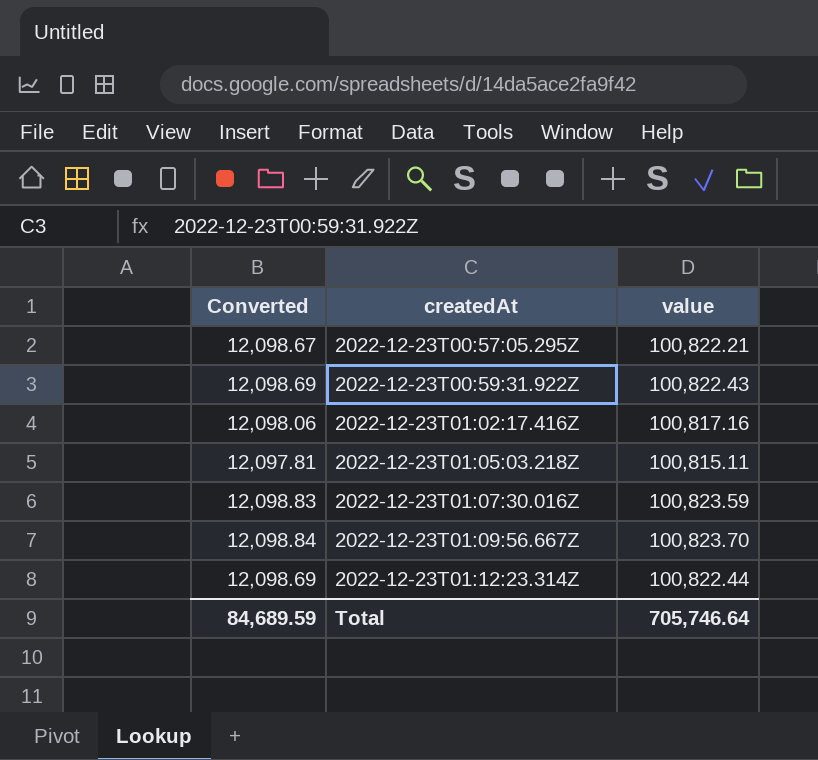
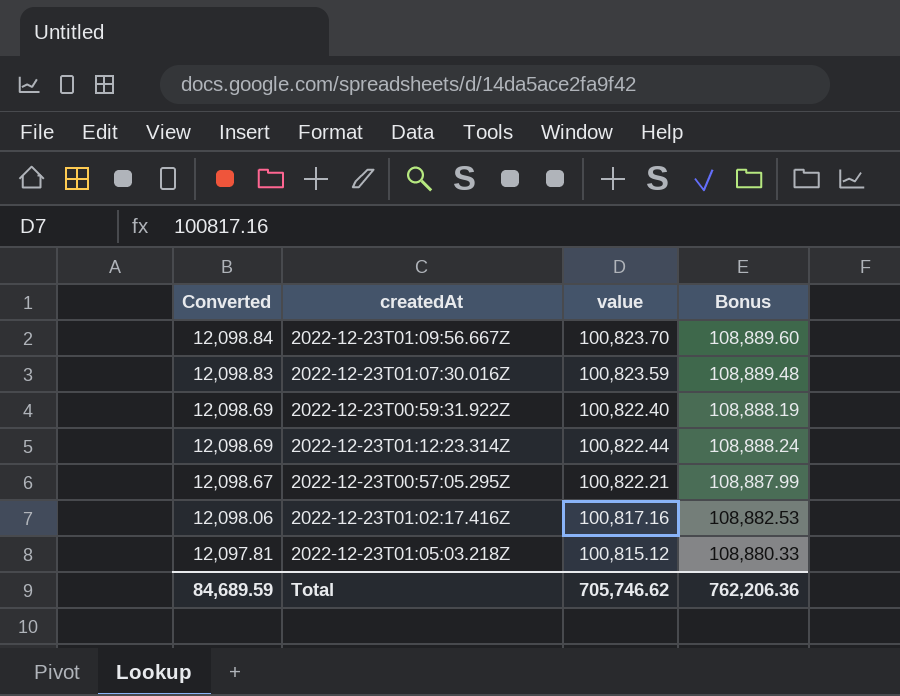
row order: createdAt ascending -> Converted descending
column Bonus | formula: none -> [value] * 1.08
2022-12-23T00:59:31.922Z | value: 100,822.43 -> 100,822.40
2022-12-23T01:05:03.218Z | value: 100,815.11 -> 100,815.12
Total | value: 705,746.64 -> 705,746.62

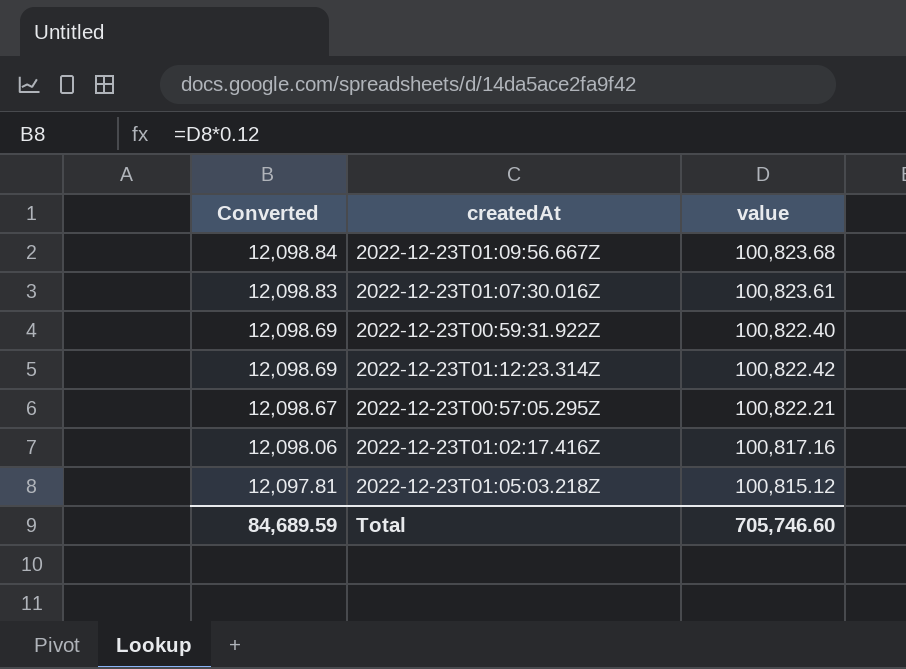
column Bonus | formula: [value] * 1.08 -> none
2022-12-23T01:09:56.667Z | value: 100,823.70 -> 100,823.68
2022-12-23T01:07:30.016Z | value: 100,823.59 -> 100,823.61
2022-12-23T01:12:23.314Z | value: 100,822.44 -> 100,822.42
Total | value: 705,746.62 -> 705,746.60

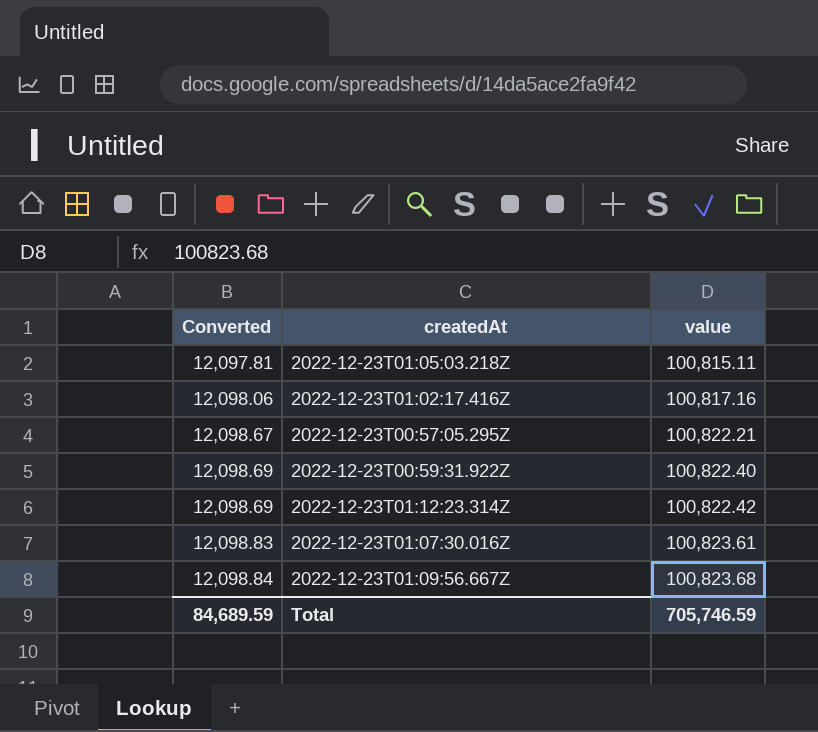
row order: Converted descending -> Converted ascending
2022-12-23T01:05:03.218Z | value: 100,815.12 -> 100,815.11
Total | value: 705,746.60 -> 705,746.59

